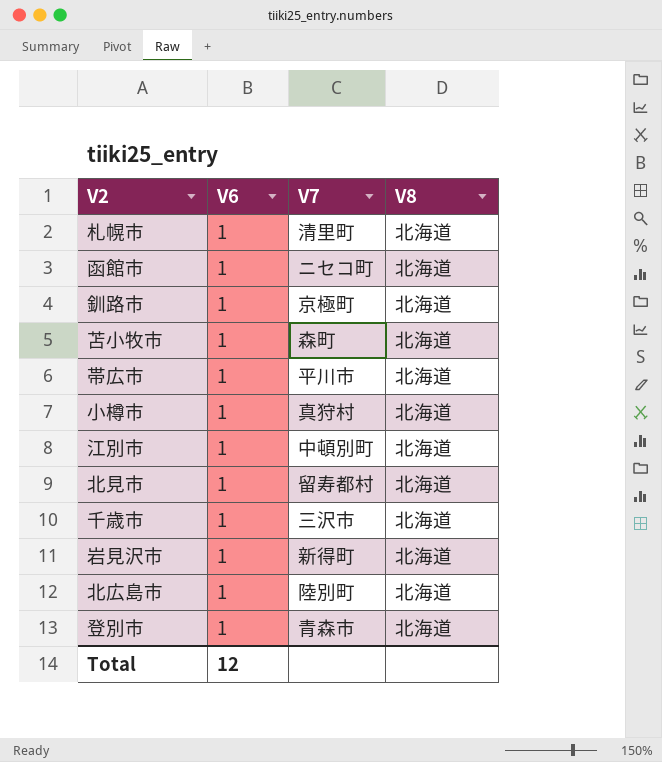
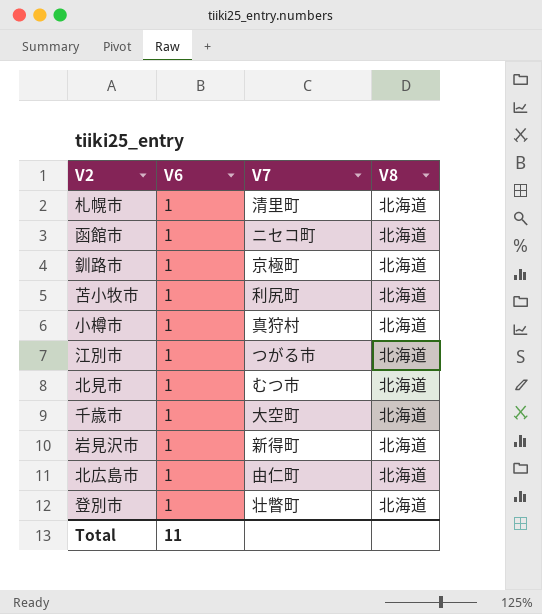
row 帯広市: 1 | 平川市 | 北海道 -> none
苫小牧市 | V7: 森町 -> 利尻町
江別市 | V7: 中頓別町 -> つがる市
北見市 | V7: 留寿都村 -> むつ市
千歳市 | V7: 三沢市 -> 大空町
北広島市 | V7: 陸別町 -> 由仁町
登別市 | V7: 青森市 -> 壮瞥町
Total | V6: 12 -> 11

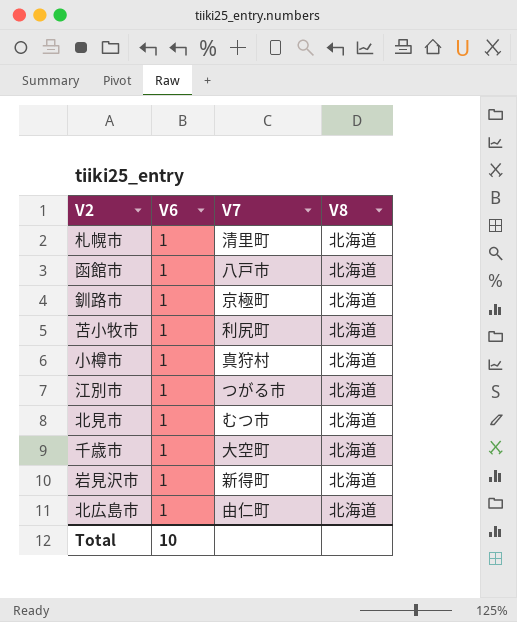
row 登別市: 1 | 壮瞥町 | 北海道 -> none
函館市 | V7: ニセコ町 -> 八戸市
Total | V6: 11 -> 10

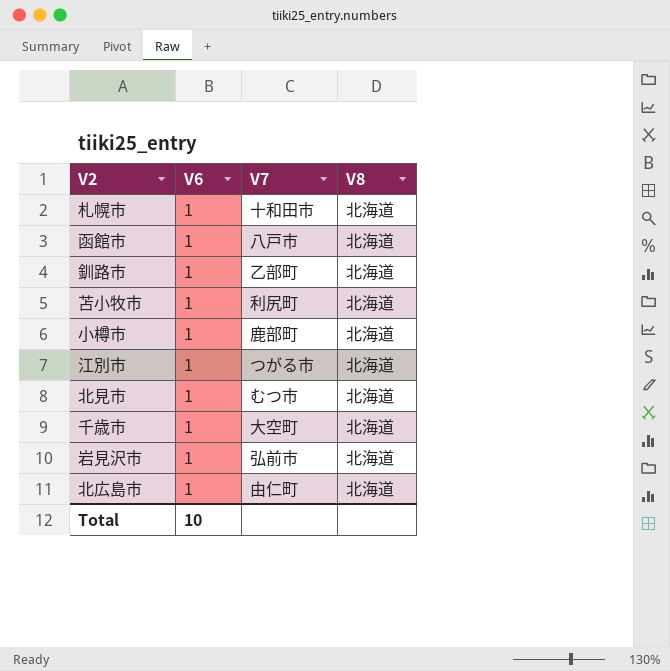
札幌市 | V7: 清里町 -> 十和田市
釧路市 | V7: 京極町 -> 乙部町
小樽市 | V7: 真狩村 -> 鹿部町
岩見沢市 | V7: 新得町 -> 弘前市

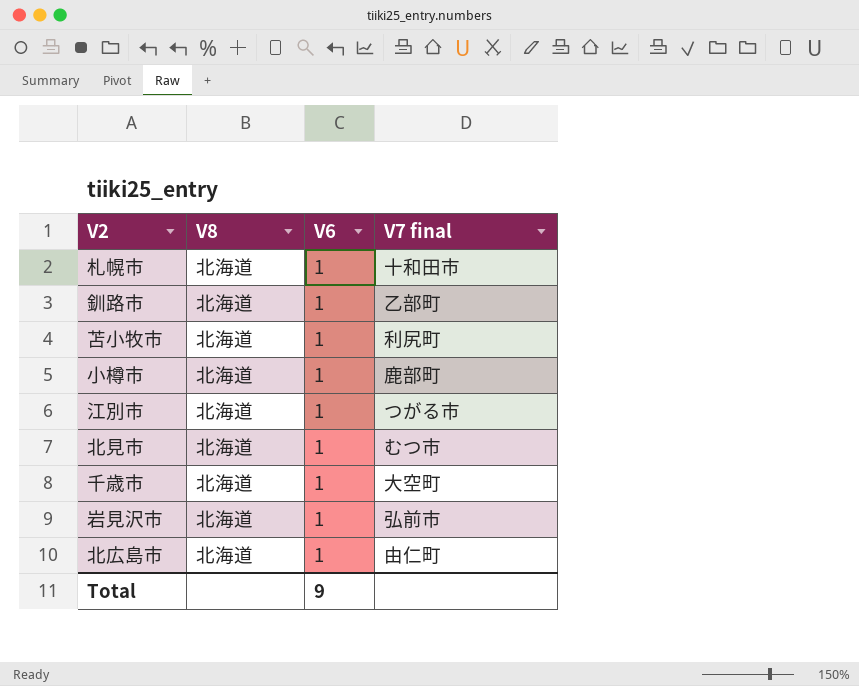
column V8 | position: 4 -> 2
column name: V7 -> V7 final
row 函館市: 1 | 八戸市 | 北海道 -> none
Total | V6: 10 -> 9

